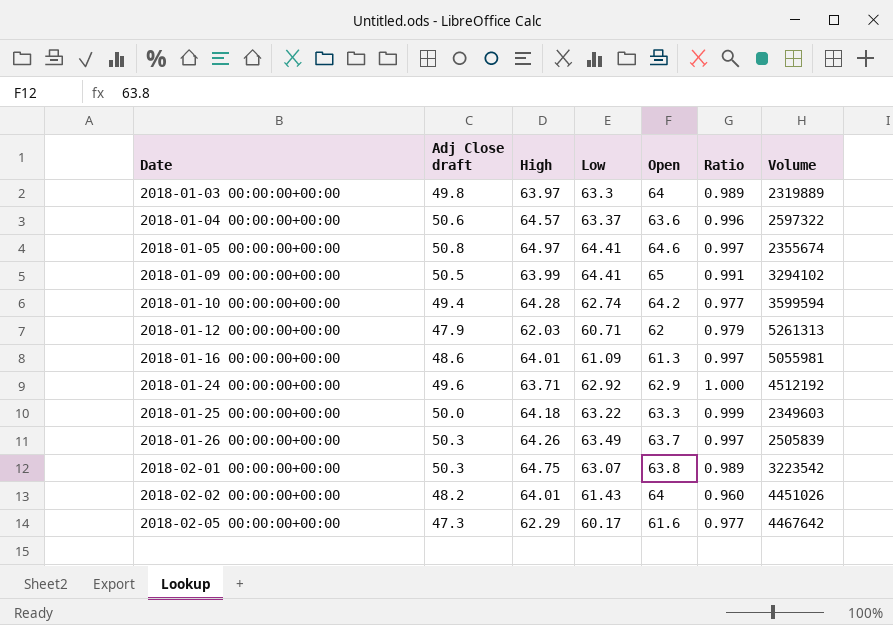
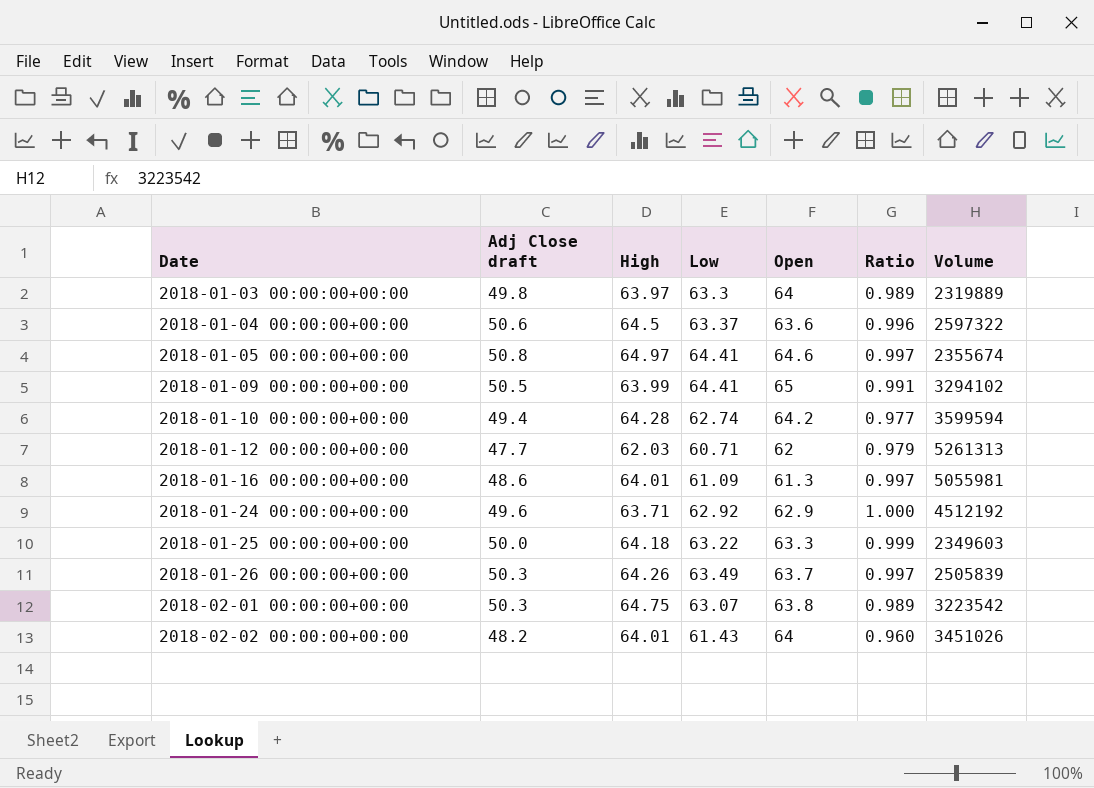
row 2018-02-05 00:00:00+00:00: 47.3 | 62.29 | 60.17 | 61.6 | 0.977 | 4467642 -> none
2018-01-04 00:00:00+00:00 | High: 64.57 -> 64.5
2018-01-12 00:00:00+00:00 | Adj Close draft: 47.9 -> 47.7
2018-02-02 00:00:00+00:00 | Volume: 4451026 -> 3451026

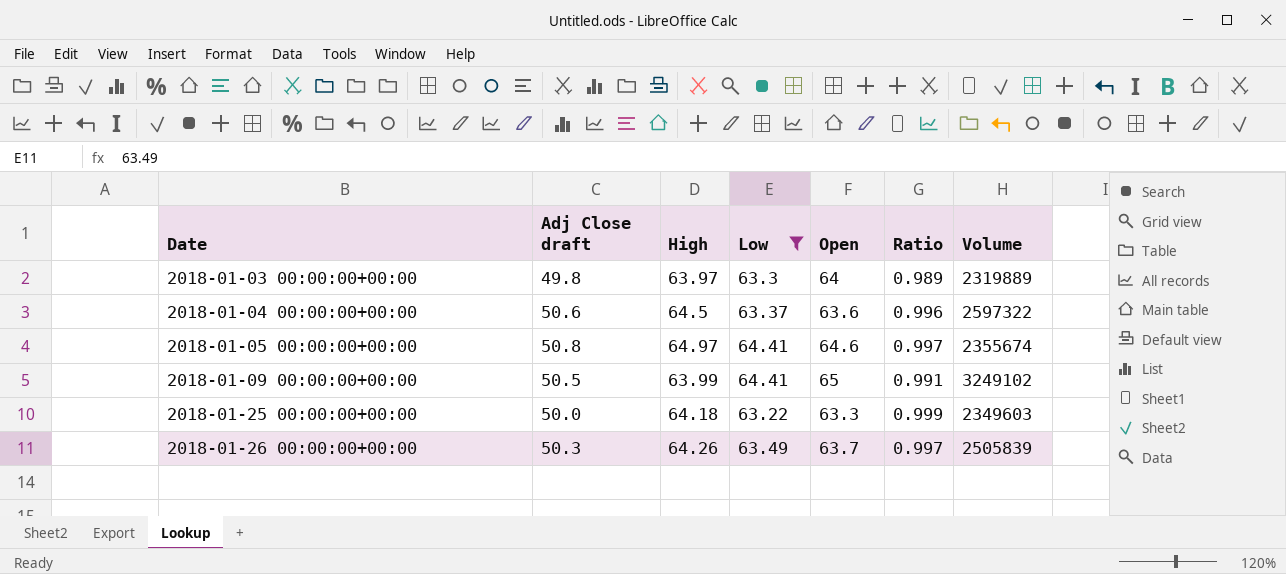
filter: none -> Low >= 63.22
2018-01-09 00:00:00+00:00 | Volume: 3294102 -> 3249102

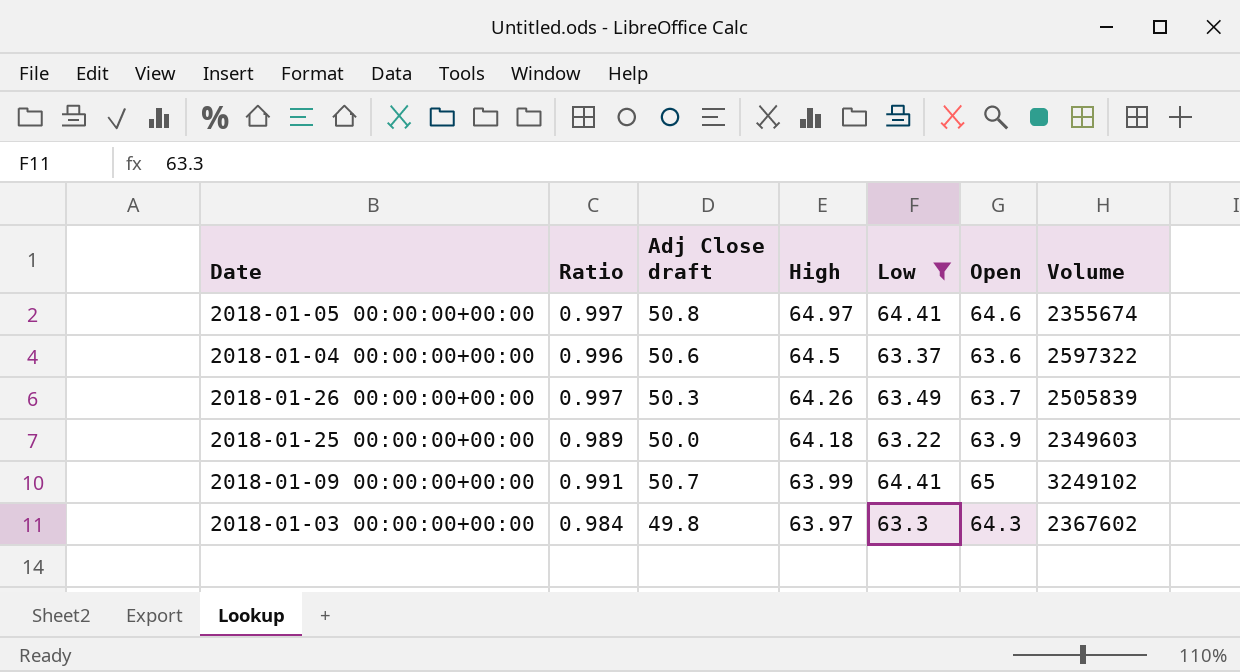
row order: Date ascending -> High descending
column Ratio | position: 6 -> 2
2018-01-25 00:00:00+00:00 | Ratio: 0.999 -> 0.989
2018-01-25 00:00:00+00:00 | Open: 63.3 -> 63.9
2018-01-09 00:00:00+00:00 | Adj Close draft: 50.5 -> 50.7
2018-01-03 00:00:00+00:00 | Ratio: 0.989 -> 0.984
2018-01-03 00:00:00+00:00 | Open: 64 -> 64.3
2018-01-03 00:00:00+00:00 | Volume: 2319889 -> 2367602

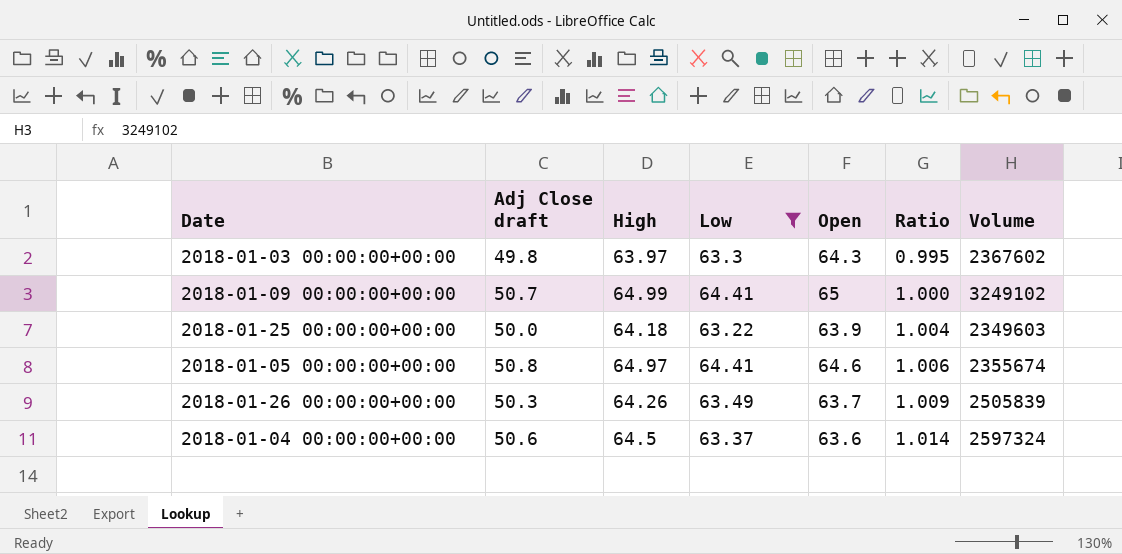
row order: High descending -> Ratio ascending
column Ratio | formula: [Low] / [Open] -> [High] / [Open]
column Ratio | position: 2 -> 6
2018-01-09 00:00:00+00:00 | High: 63.99 -> 64.99
2018-01-04 00:00:00+00:00 | Volume: 2597322 -> 2597324

